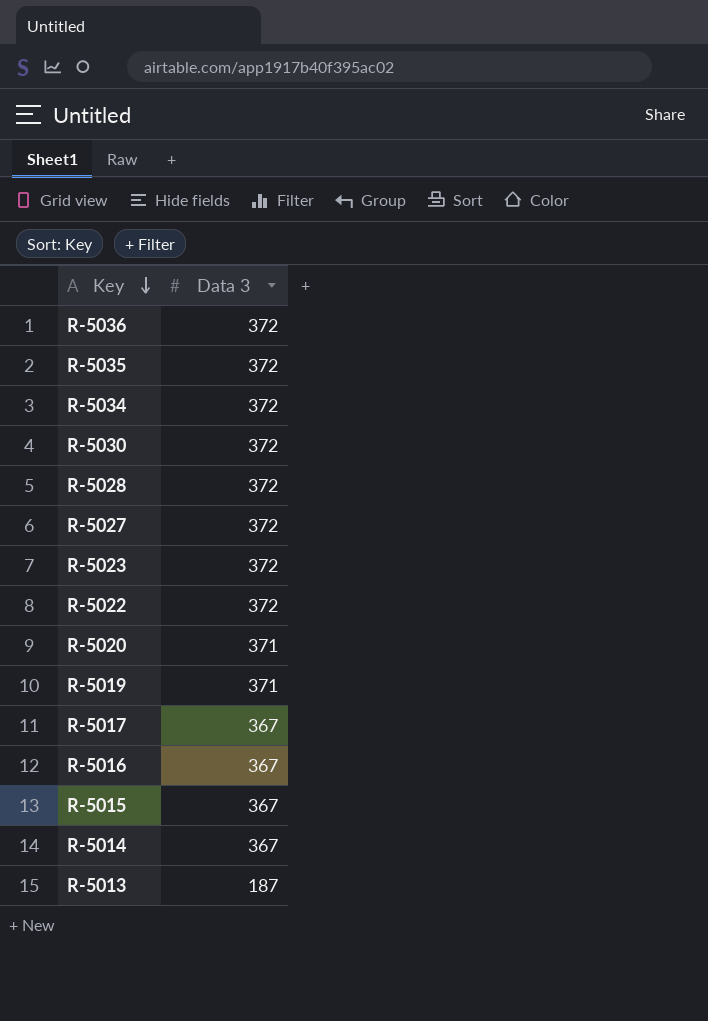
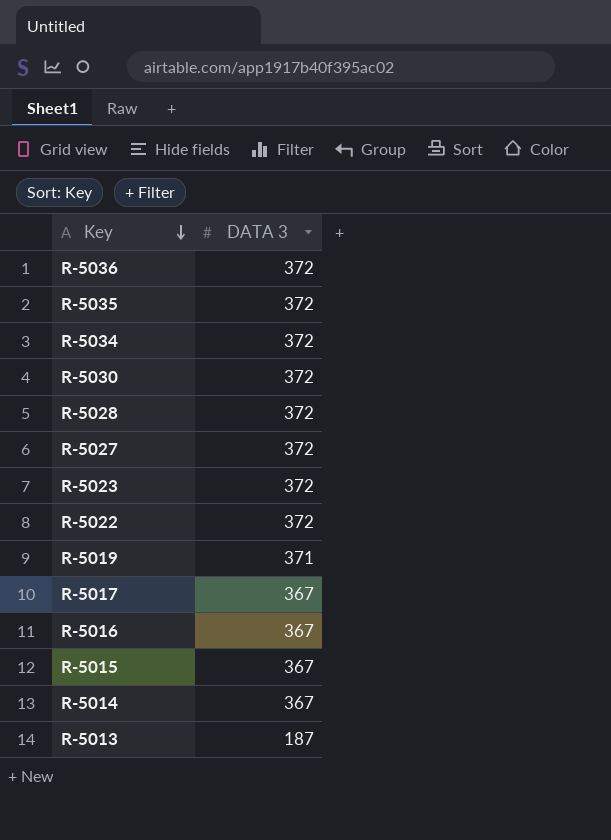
column name: Data 3 -> DATA 3
row R-5020: 371 -> none

